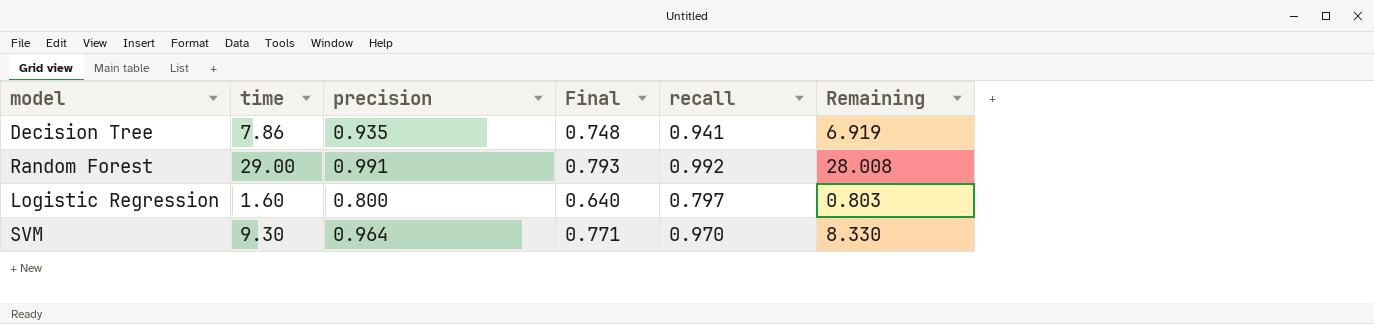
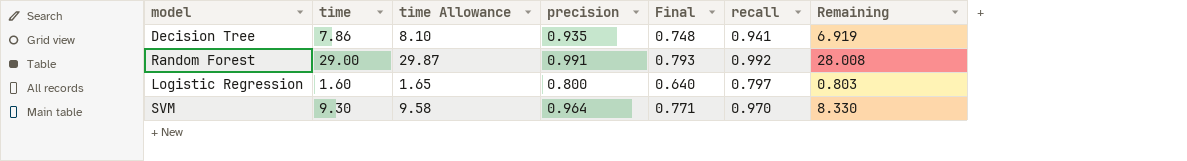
column time Allowance | formula: none -> [time] * 1.03

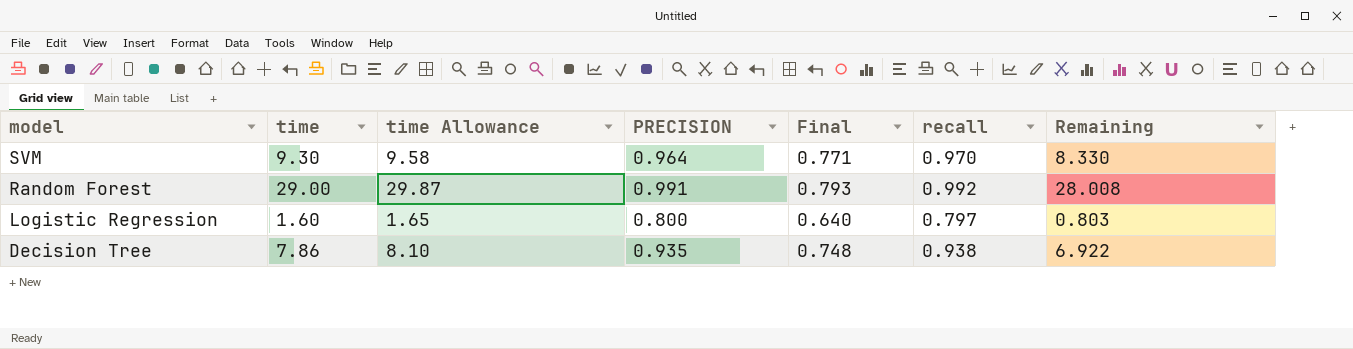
row order: none -> model descending
column name: precision -> PRECISION
Decision Tree | recall: 0.941 -> 0.938
Decision Tree | Remaining: 6.919 -> 6.922

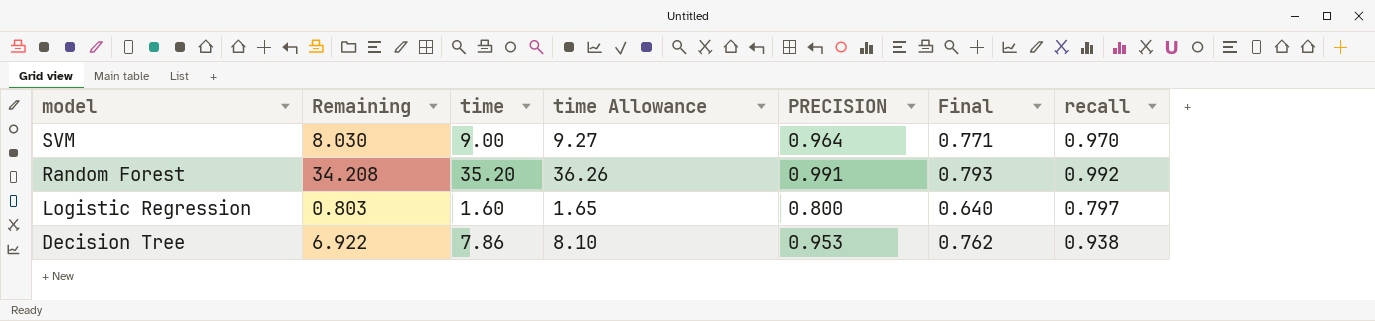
column Remaining | position: 7 -> 2
SVM | Remaining: 8.330 -> 8.030
SVM | time: 9.30 -> 9.00
SVM | time Allowance: 9.58 -> 9.27
Random Forest | Remaining: 28.008 -> 34.208
Random Forest | time: 29.00 -> 35.20
Random Forest | time Allowance: 29.87 -> 36.26
Decision Tree | PRECISION: 0.935 -> 0.953
Decision Tree | Final: 0.748 -> 0.762

